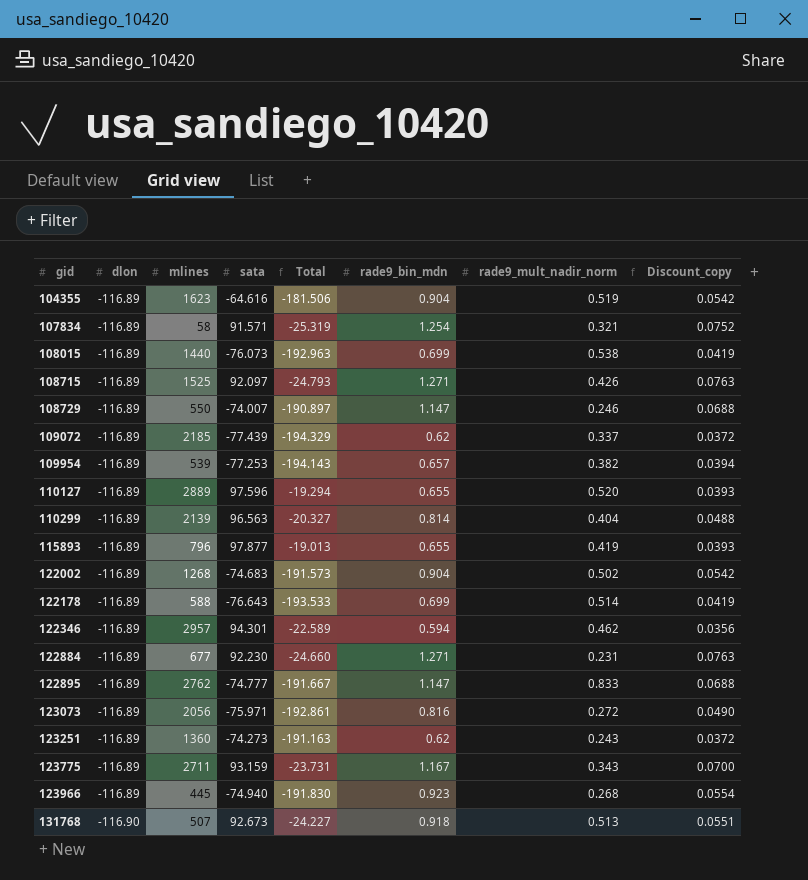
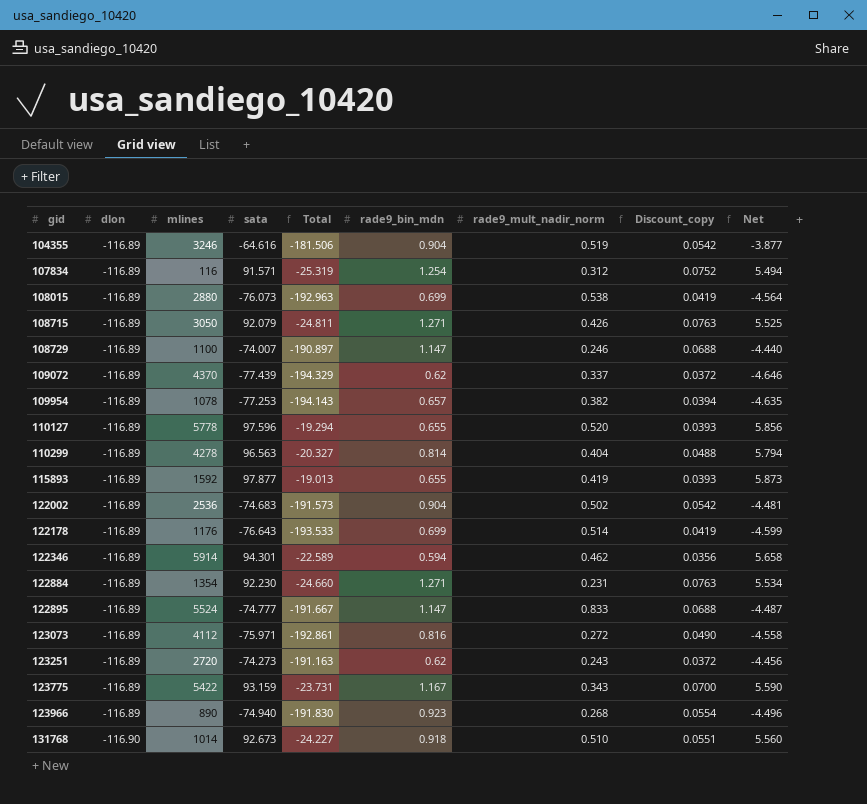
column Net | formula: none -> [sata] * 0.06
104355 | mlines: 1623 -> 3246
107834 | mlines: 58 -> 116
107834 | rade9_mult_nadir_norm: 0.321 -> 0.312
108015 | mlines: 1440 -> 2880
108715 | mlines: 1525 -> 3050
108715 | sata: 92.097 -> 92.079
108715 | Total: -24.793 -> -24.811
108729 | mlines: 550 -> 1100
109072 | mlines: 2185 -> 4370
109954 | mlines: 539 -> 1078
110127 | mlines: 2889 -> 5778
110299 | mlines: 2139 -> 4278
115893 | mlines: 796 -> 1592
122002 | mlines: 1268 -> 2536
122178 | mlines: 588 -> 1176
122346 | mlines: 2957 -> 5914
122884 | mlines: 677 -> 1354
122895 | mlines: 2762 -> 5524
123073 | mlines: 2056 -> 4112
123251 | mlines: 1360 -> 2720
123775 | mlines: 2711 -> 5422
123966 | mlines: 445 -> 890
131768 | mlines: 507 -> 1014
131768 | rade9_mult_nadir_norm: 0.513 -> 0.510

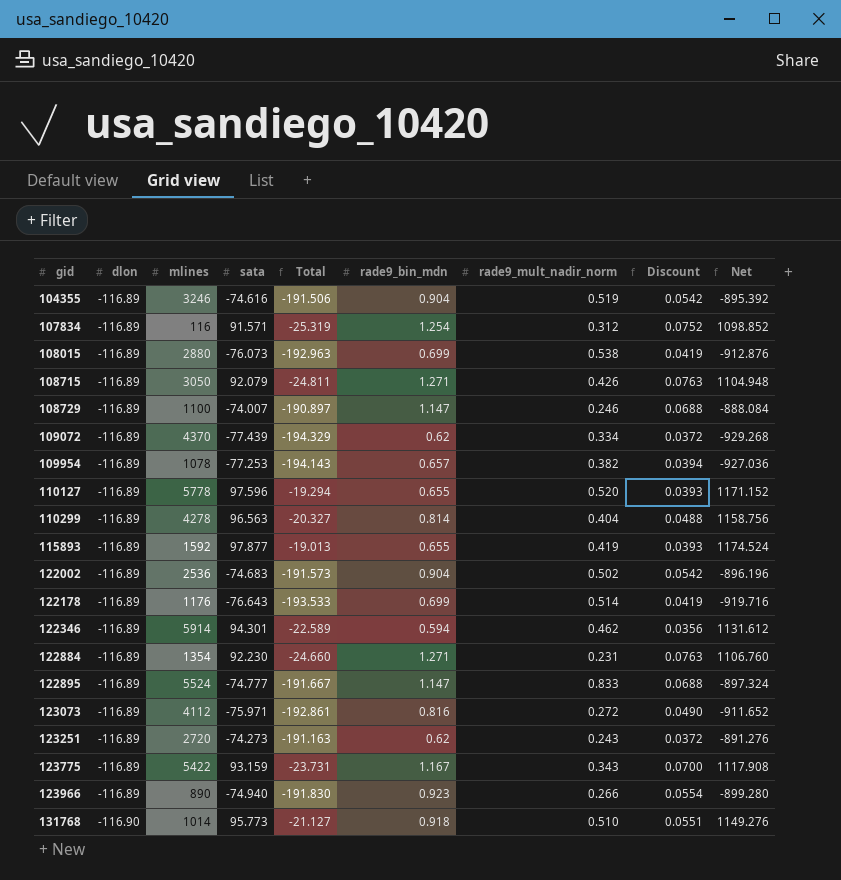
column name: Discount_copy -> Discount
column Net | formula: [sata] * 0.06 -> [sata] * 12
104355 | sata: -64.616 -> -74.616
104355 | Total: -181.506 -> -191.506
109072 | rade9_mult_nadir_norm: 0.337 -> 0.334
123966 | rade9_mult_nadir_norm: 0.268 -> 0.266
131768 | sata: 92.673 -> 95.773
131768 | Total: -24.227 -> -21.127

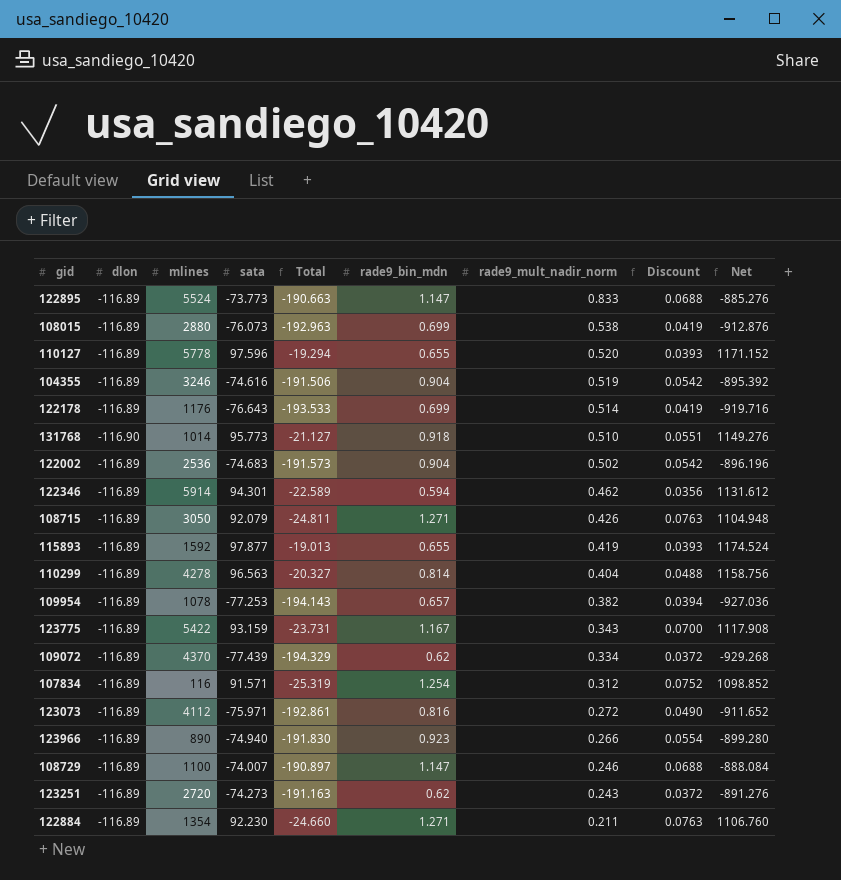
row order: gid ascending -> rade9_mult_nadir_norm descending
122895 | sata: -74.777 -> -73.773
122895 | Total: -191.667 -> -190.663
122895 | Net: -897.324 -> -885.276
122884 | rade9_mult_nadir_norm: 0.231 -> 0.211

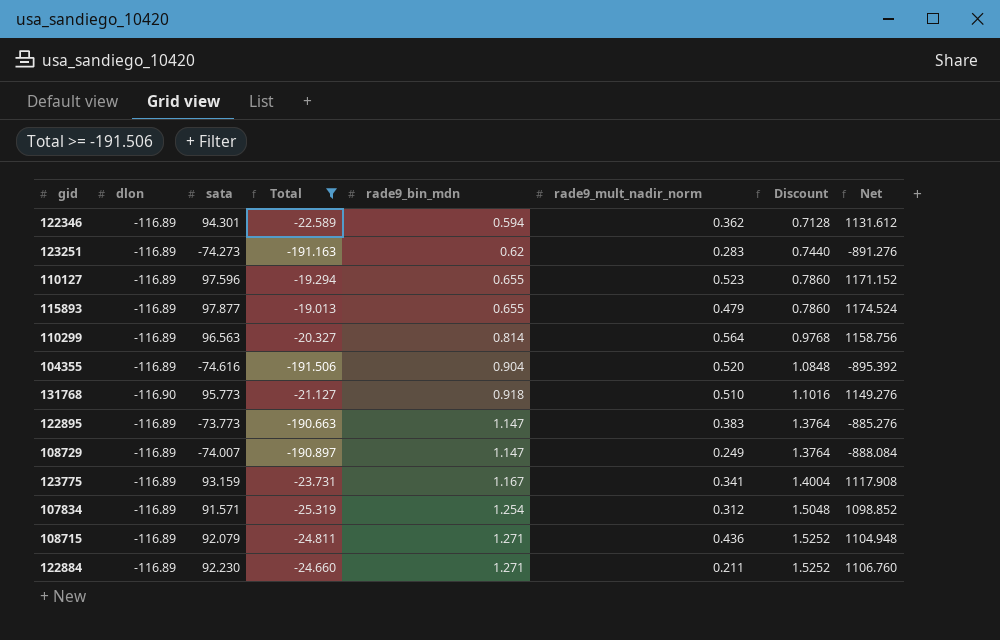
filter: none -> Total >= -191.506
row order: rade9_mult_nadir_norm descending -> rade9_bin_mdn ascending
column mlines | position: 3 -> none
column Discount | formula: [rade9_bin_mdn] * 0.06 -> [rade9_bin_mdn] * 1.2
122346 | rade9_mult_nadir_norm: 0.462 -> 0.362
123251 | rade9_mult_nadir_norm: 0.243 -> 0.283
110127 | rade9_mult_nadir_norm: 0.520 -> 0.523
115893 | rade9_mult_nadir_norm: 0.419 -> 0.479
110299 | rade9_mult_nadir_norm: 0.404 -> 0.564
104355 | rade9_mult_nadir_norm: 0.519 -> 0.520
122895 | rade9_mult_nadir_norm: 0.833 -> 0.383
108729 | rade9_mult_nadir_norm: 0.246 -> 0.249
123775 | rade9_mult_nadir_norm: 0.343 -> 0.341
108715 | rade9_mult_nadir_norm: 0.426 -> 0.436

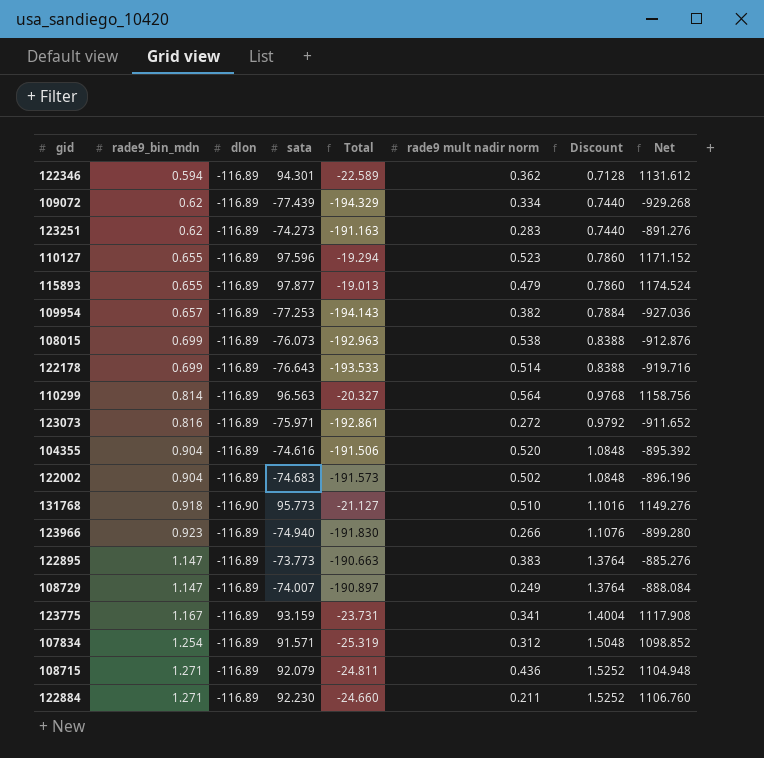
filter: Total >= -191.506 -> none
column rade9_bin_mdn | position: 5 -> 2
column name: rade9_mult_nadir_norm -> rade9 mult nadir norm

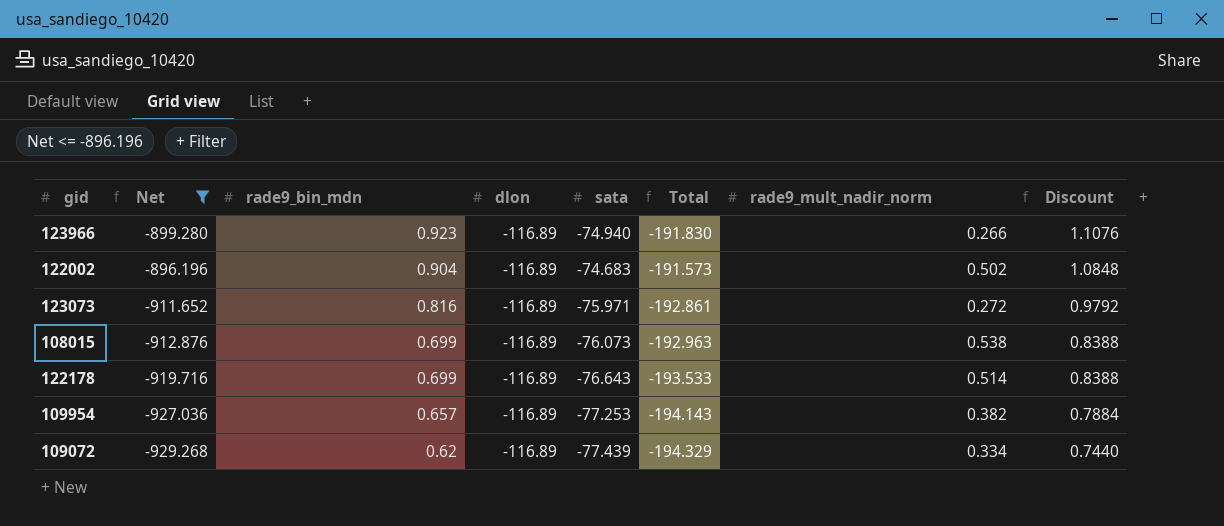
filter: none -> Net <= -896.196
row order: rade9_bin_mdn ascending -> rade9_bin_mdn descending
column Net | position: 8 -> 2
column name: rade9 mult nadir norm -> rade9_mult_nadir_norm

